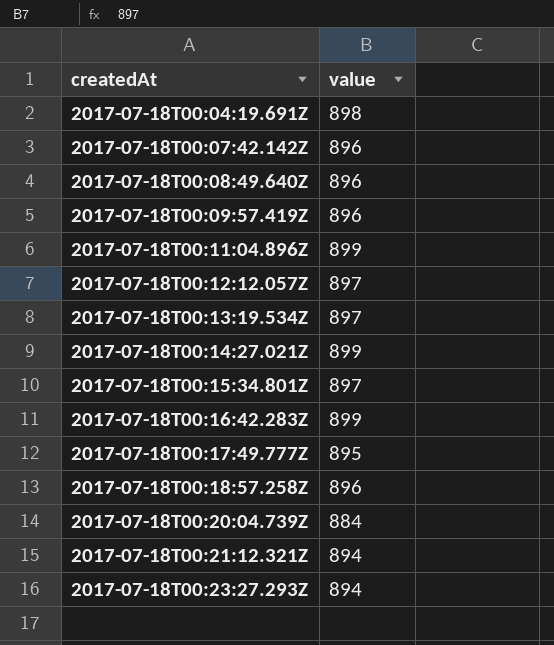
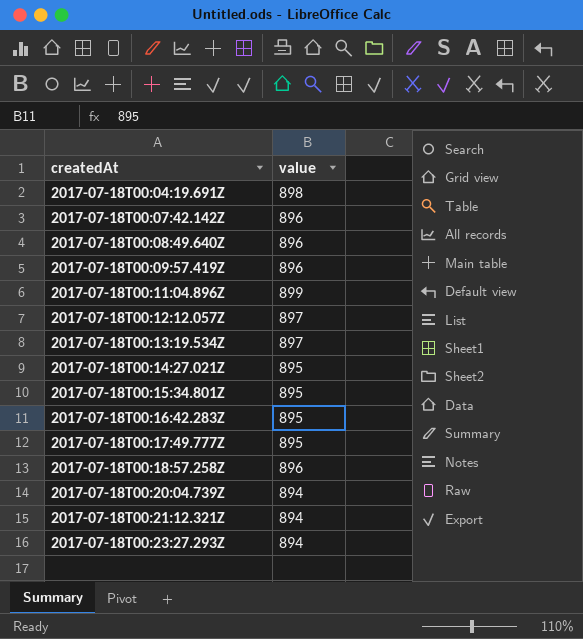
2017-07-18T00:14:27.021Z | value: 899 -> 895
2017-07-18T00:15:34.801Z | value: 897 -> 895
2017-07-18T00:16:42.283Z | value: 899 -> 895
2017-07-18T00:20:04.739Z | value: 884 -> 894

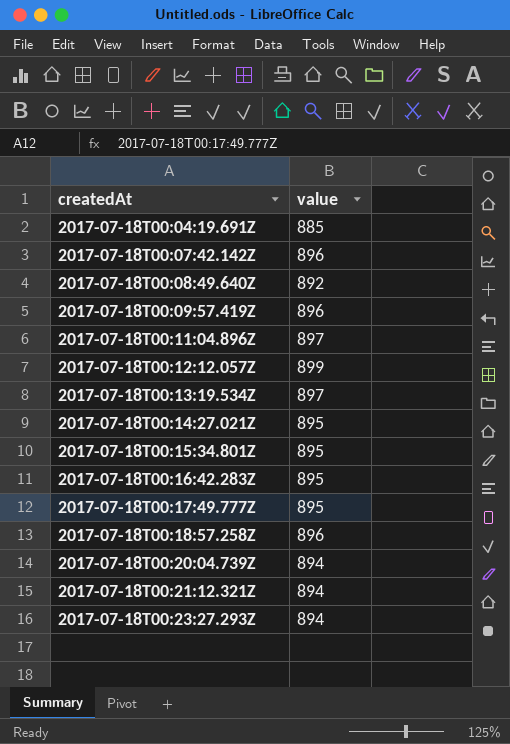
2017-07-18T00:04:19.691Z | value: 898 -> 885
2017-07-18T00:08:49.640Z | value: 896 -> 892
2017-07-18T00:11:04.896Z | value: 899 -> 897
2017-07-18T00:12:12.057Z | value: 897 -> 899

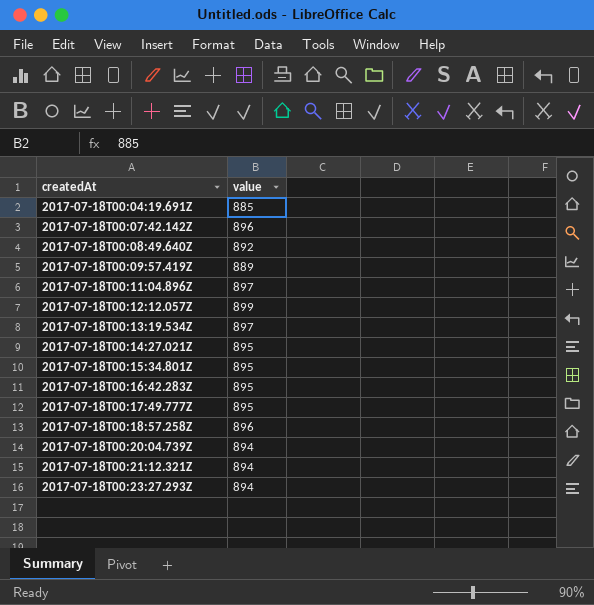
2017-07-18T00:09:57.419Z | value: 896 -> 889

